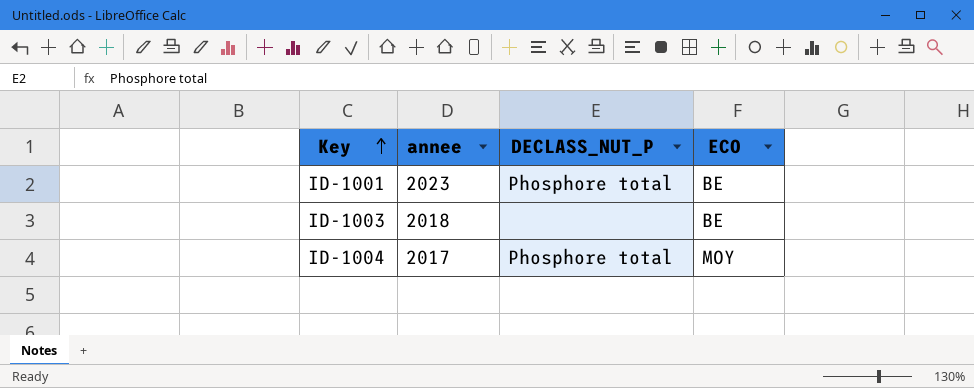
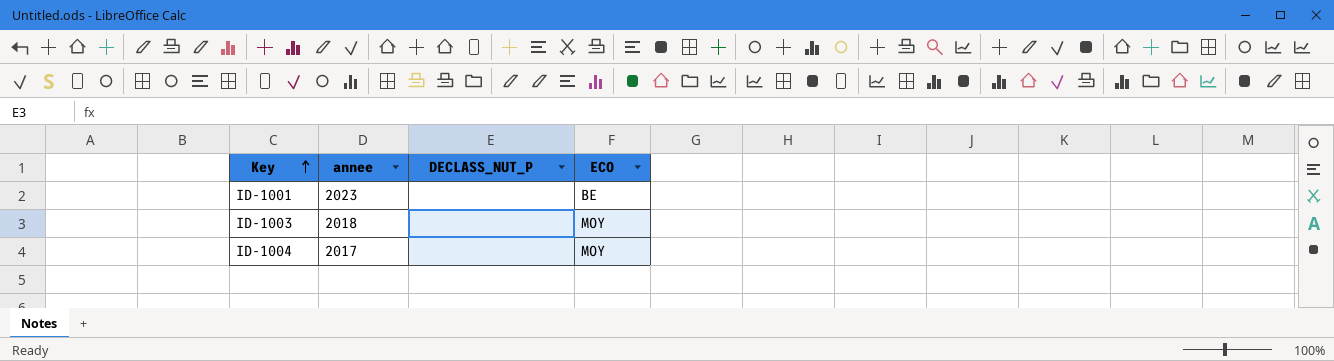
ID-1001 | DECLASS_NUT_P: Phosphore total -> none
ID-1003 | ECO: BE -> MOY
ID-1004 | DECLASS_NUT_P: Phosphore total -> none

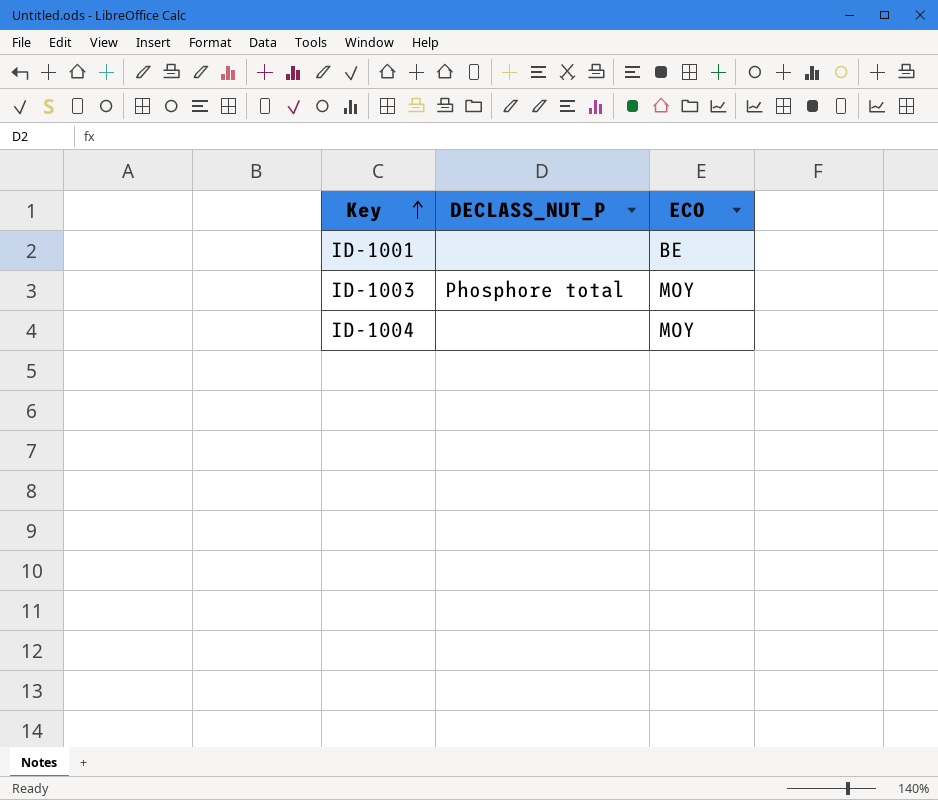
column annee | position: 2 -> none
ID-1003 | DECLASS_NUT_P: none -> Phosphore total

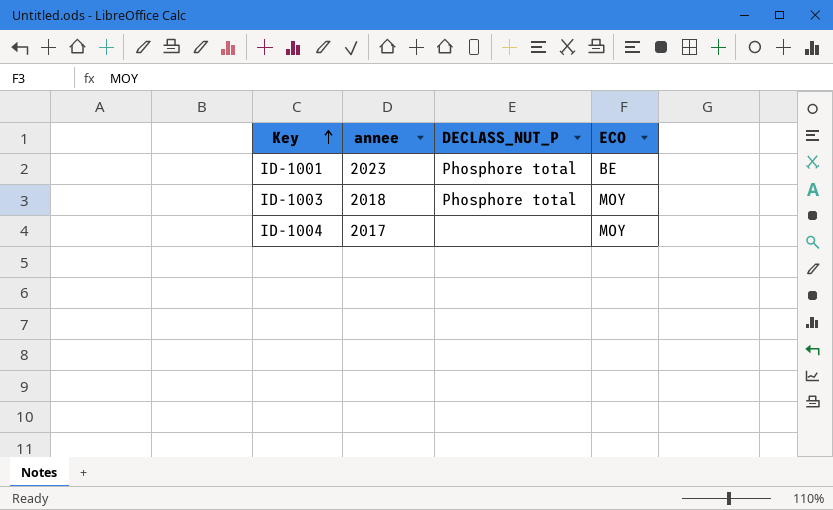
column annee | position: none -> 2
ID-1001 | DECLASS_NUT_P: none -> Phosphore total

